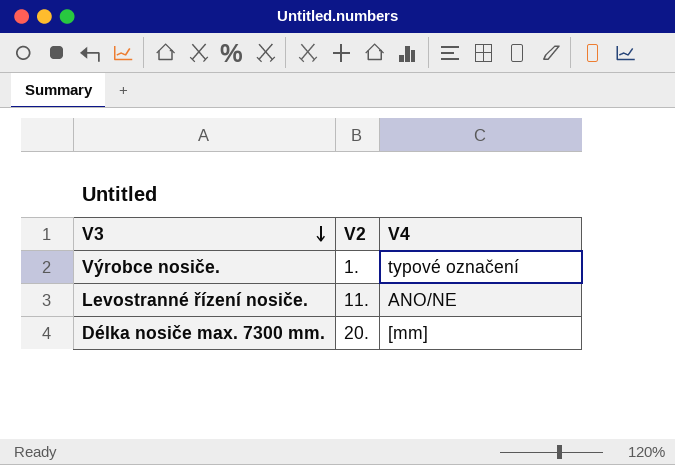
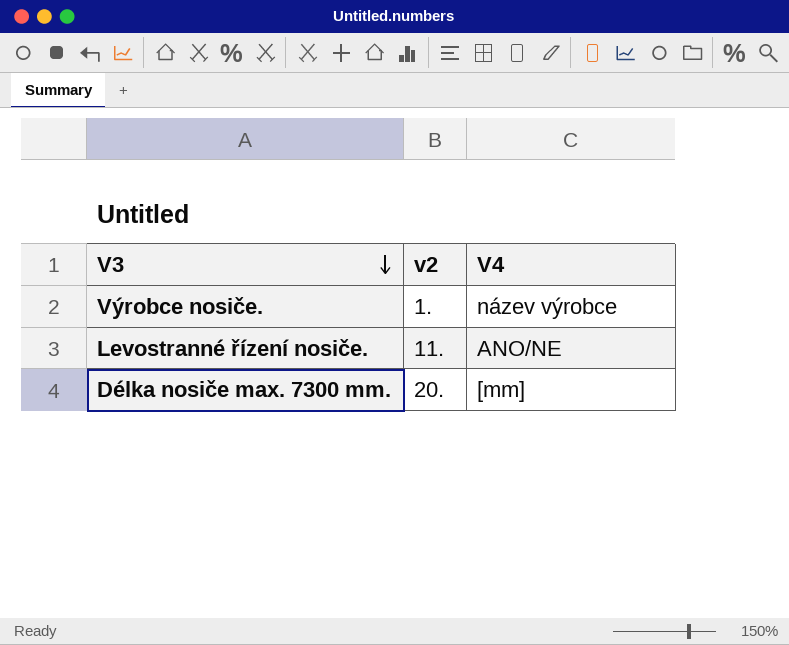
column name: V2 -> v2
Výrobce nosiče. | V4: typové označení -> název výrobce

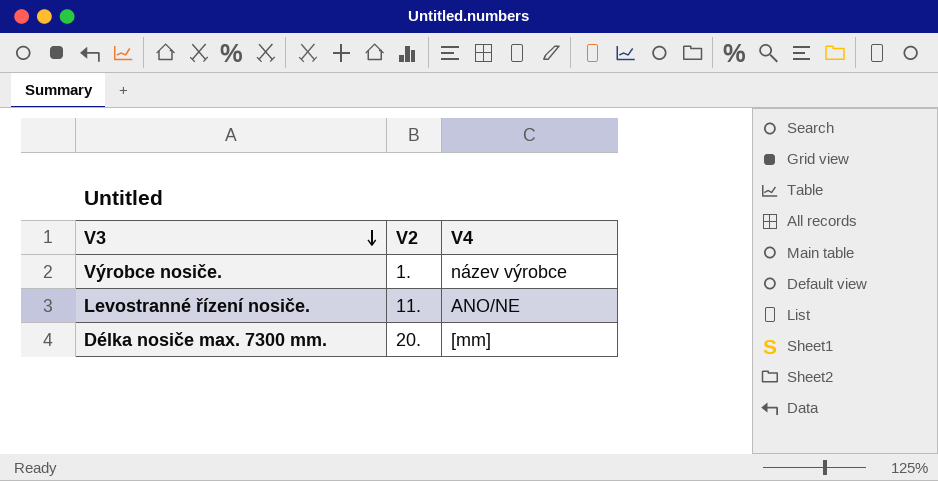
column name: v2 -> V2

